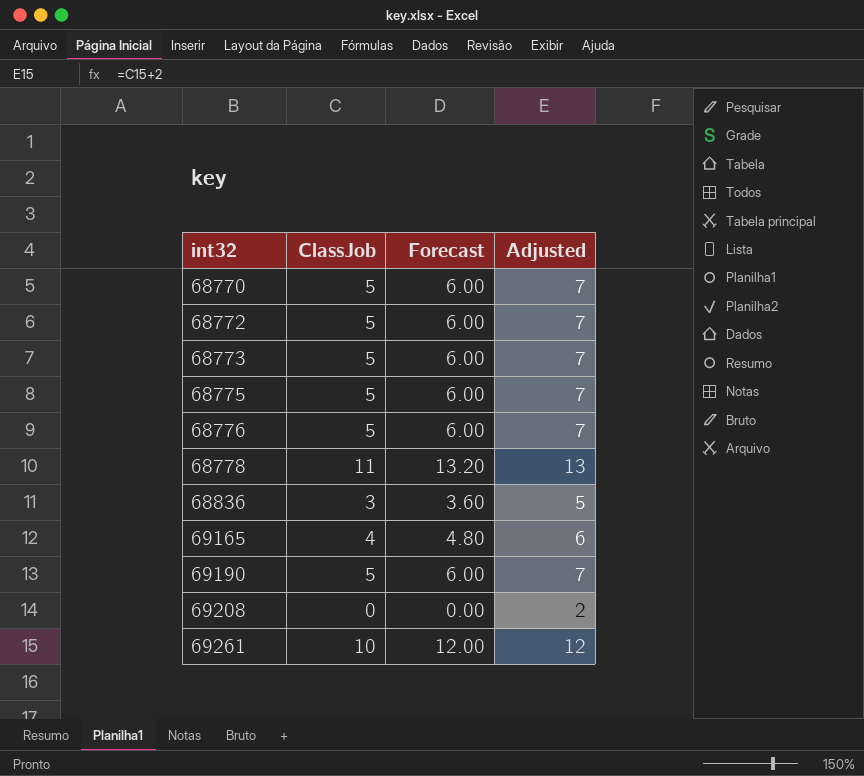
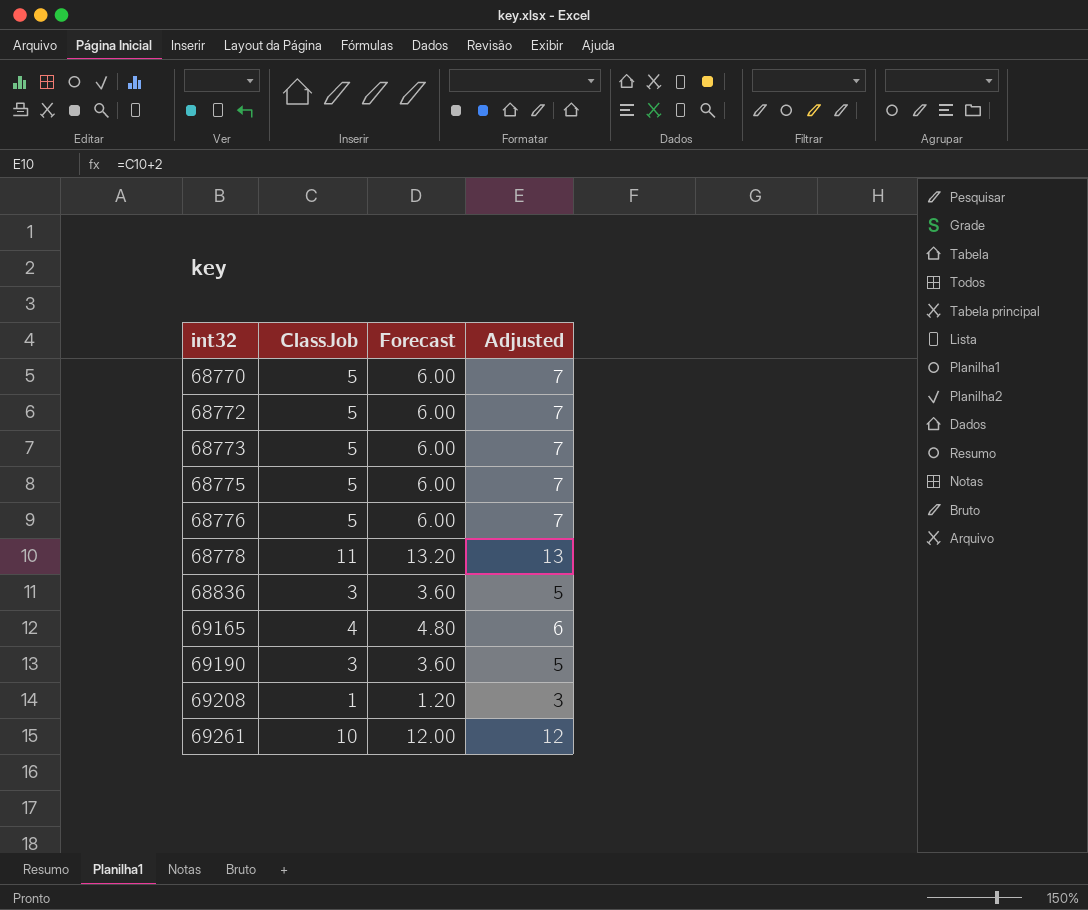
69190 | ClassJob: 5 -> 3
69190 | Forecast: 6.00 -> 3.60
69190 | Adjusted: 7 -> 5
69208 | ClassJob: 0 -> 1
69208 | Forecast: 0.00 -> 1.20
69208 | Adjusted: 2 -> 3

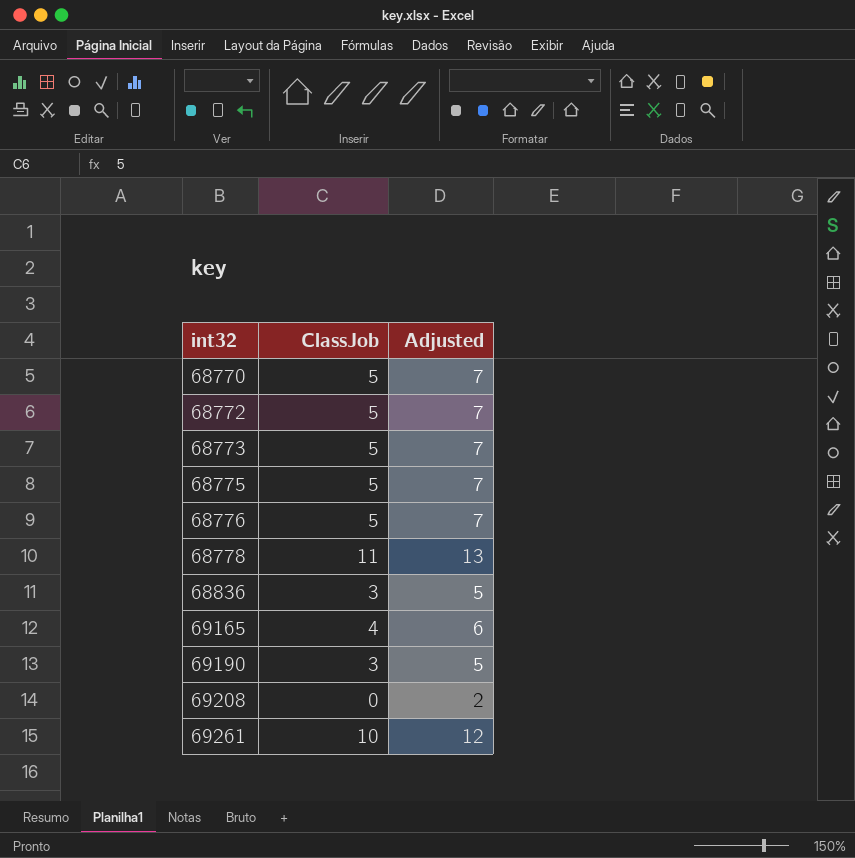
column Forecast | formula: [ClassJob] * 1.2 -> none
69208 | ClassJob: 1 -> 0
69208 | Adjusted: 3 -> 2

